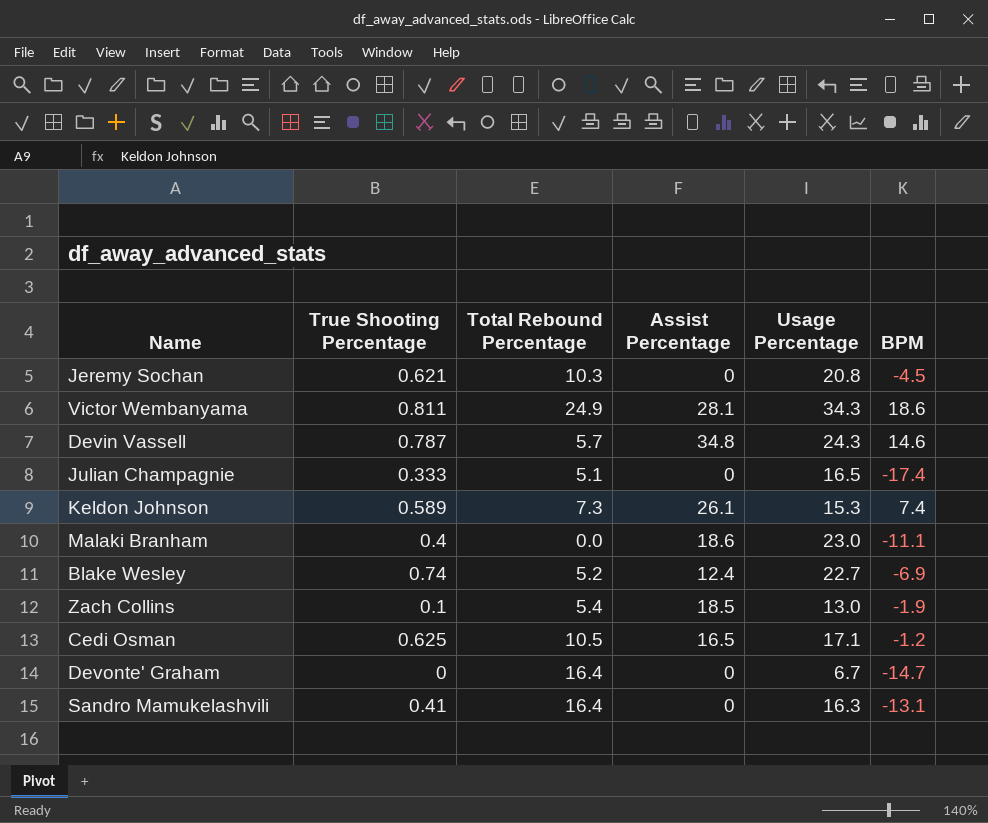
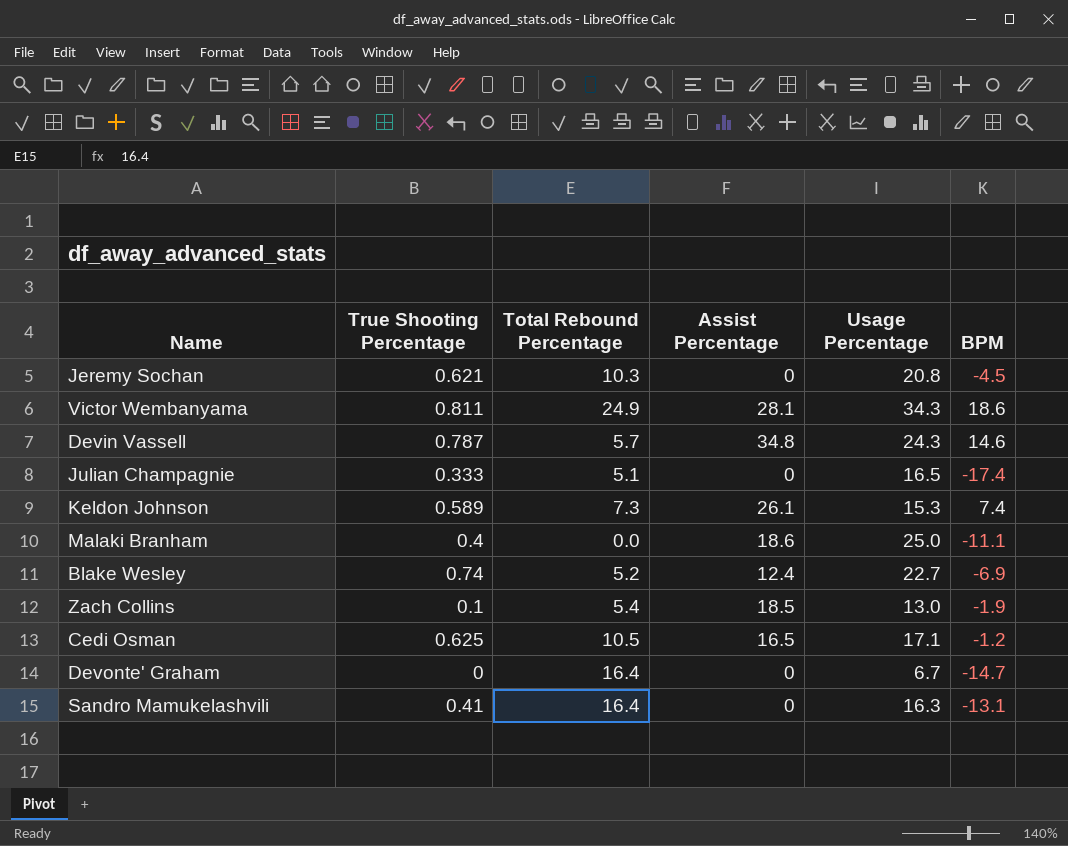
Malaki Branham | Usage Percentage: 23.0 -> 25.0

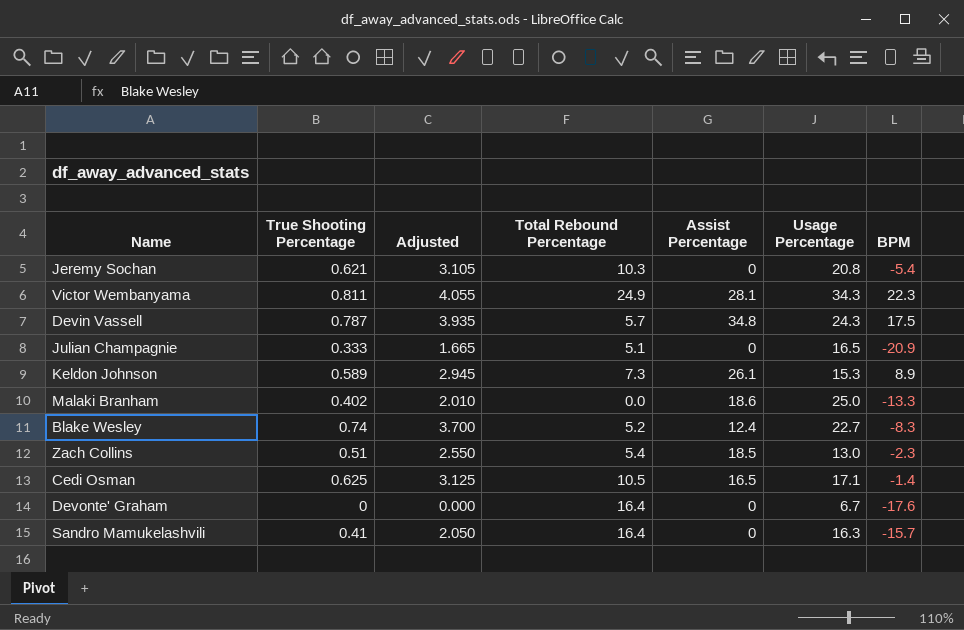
column Adjusted | formula: none -> [True Shooting Percentage] * 5
Jeremy Sochan | BPM: -4.5 -> -5.4
Victor Wembanyama | BPM: 18.6 -> 22.3
Devin Vassell | BPM: 14.6 -> 17.5
Julian Champagnie | BPM: -17.4 -> -20.9
Keldon Johnson | BPM: 7.4 -> 8.9
Malaki Branham | True Shooting Percentage: 0.4 -> 0.402
Malaki Branham | BPM: -11.1 -> -13.3
Blake Wesley | BPM: -6.9 -> -8.3
Zach Collins | True Shooting Percentage: 0.1 -> 0.51
Zach Collins | BPM: -1.9 -> -2.3
Cedi Osman | BPM: -1.2 -> -1.4
Devonte' Graham | BPM: -14.7 -> -17.6
Sandro Mamukelashvili | BPM: -13.1 -> -15.7

